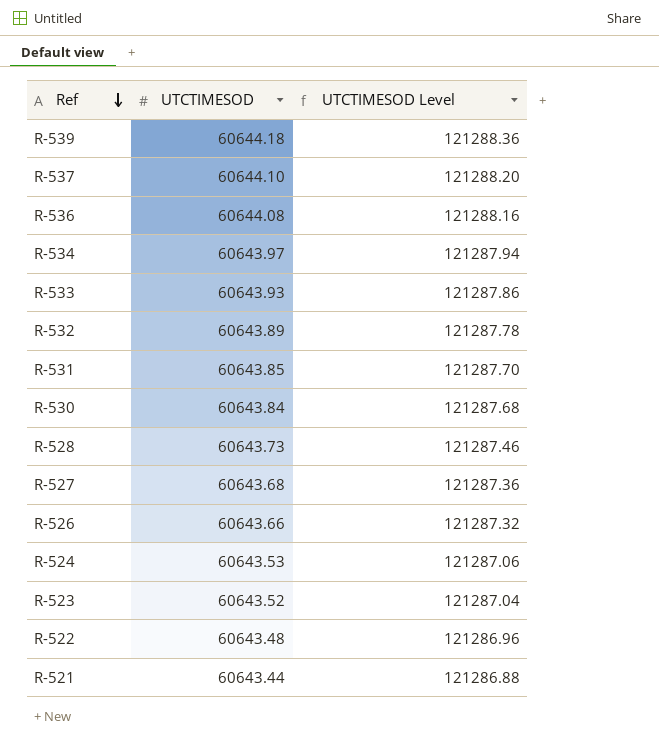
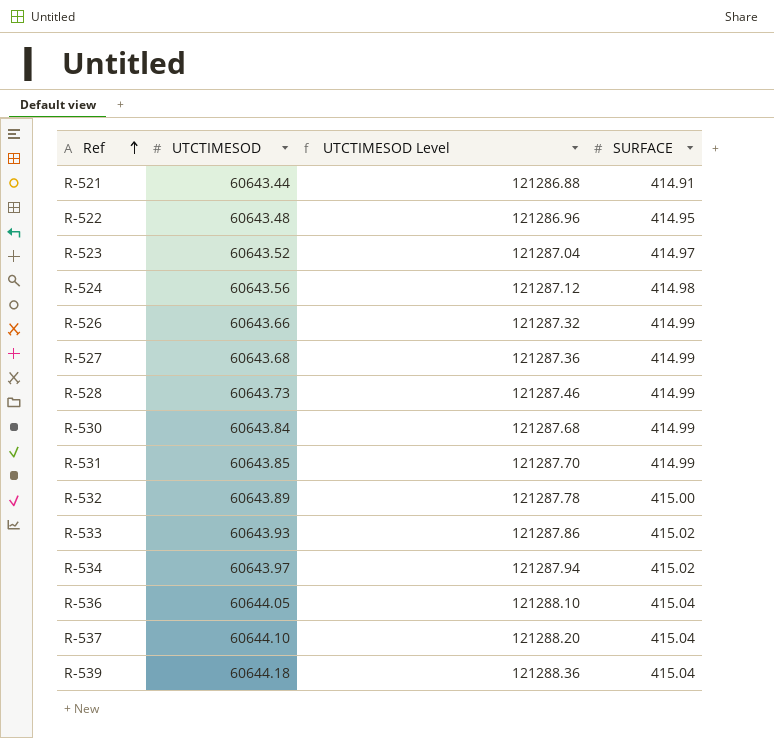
row order: Ref descending -> Ref ascending
column SURFACE | position: none -> 4
R-524 | UTCTIMESOD: 60643.53 -> 60643.56
R-524 | UTCTIMESOD Level: 121287.06 -> 121287.12
R-536 | UTCTIMESOD: 60644.08 -> 60644.05
R-536 | UTCTIMESOD Level: 121288.16 -> 121288.10

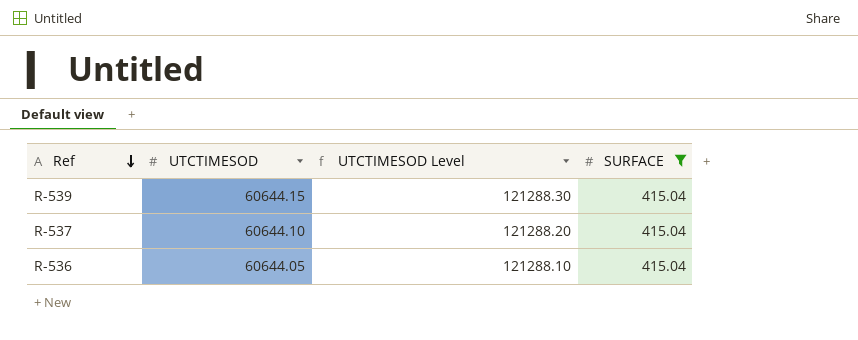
filter: none -> SURFACE = 415.04
row order: Ref ascending -> Ref descending
R-539 | UTCTIMESOD: 60644.18 -> 60644.15
R-539 | UTCTIMESOD Level: 121288.36 -> 121288.30

